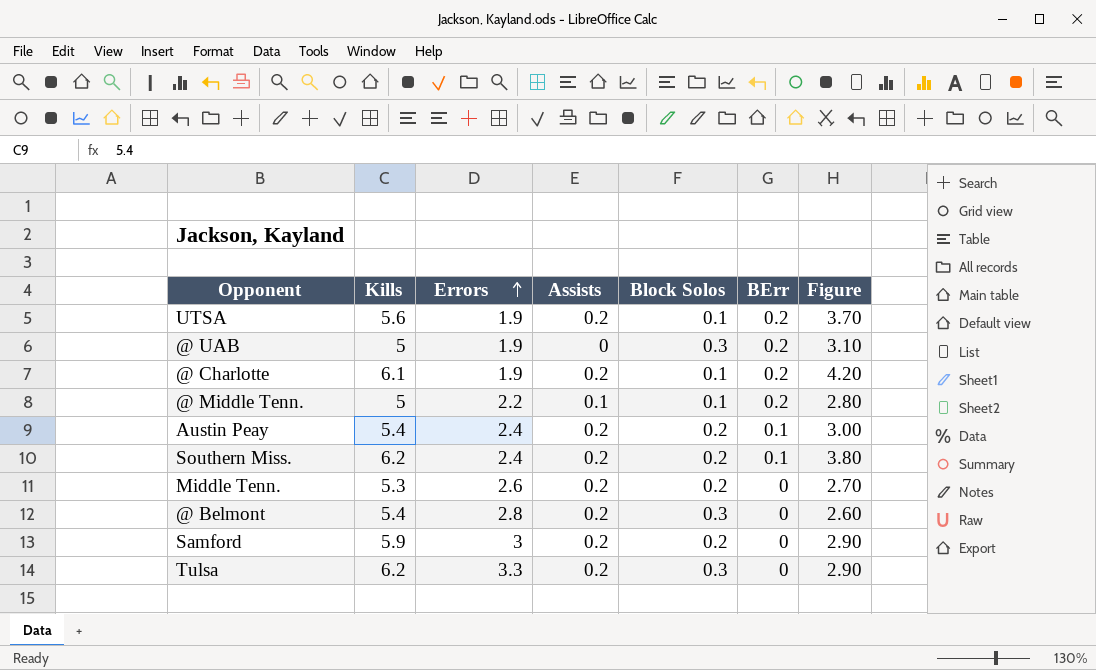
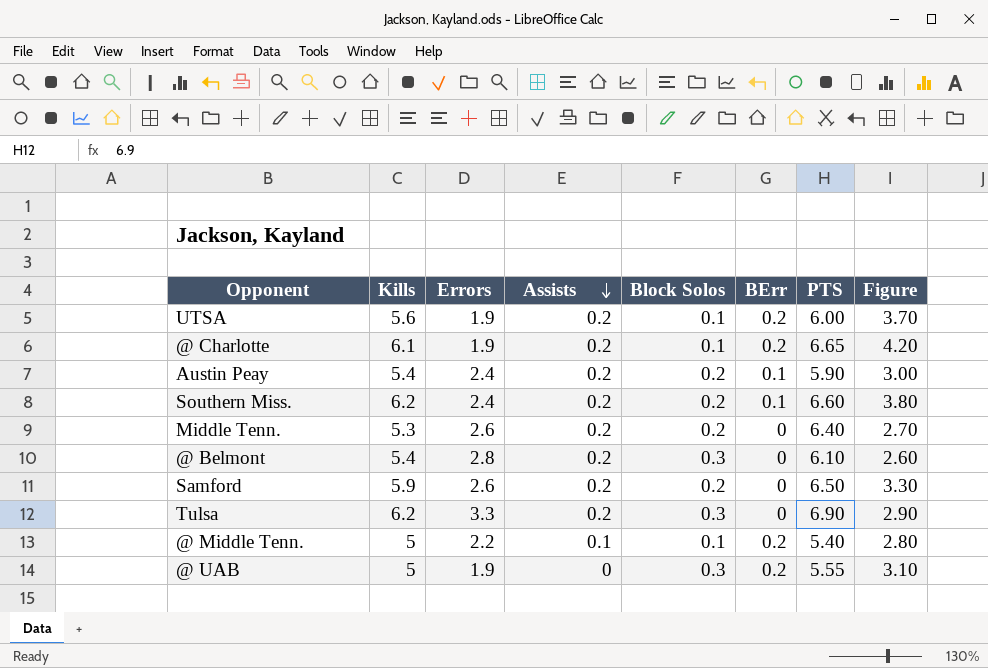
row order: Errors ascending -> Assists descending
column PTS | position: none -> 7
Samford | Errors: 3 -> 2.6
Samford | Figure: 2.90 -> 3.30

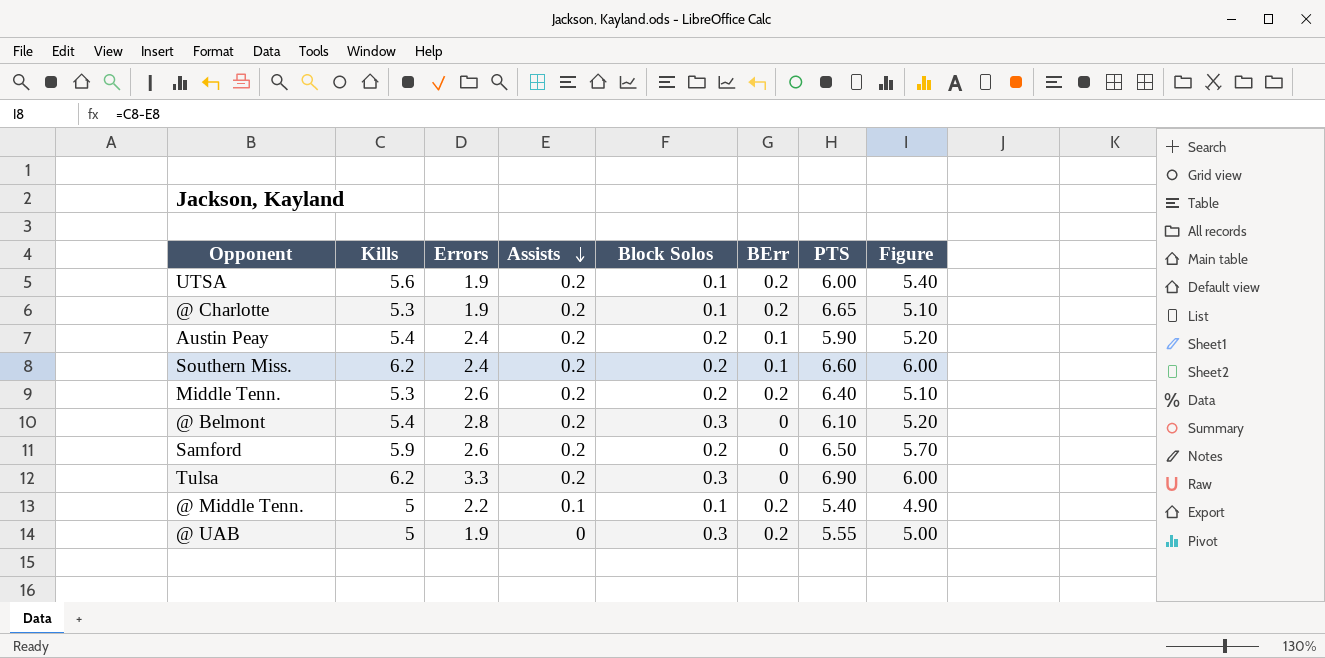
column Figure | formula: [Kills] - [Errors] -> [Kills] - [Assists]
@ Charlotte | Kills: 6.1 -> 5.3
Middle Tenn. | BErr: 0 -> 0.2

